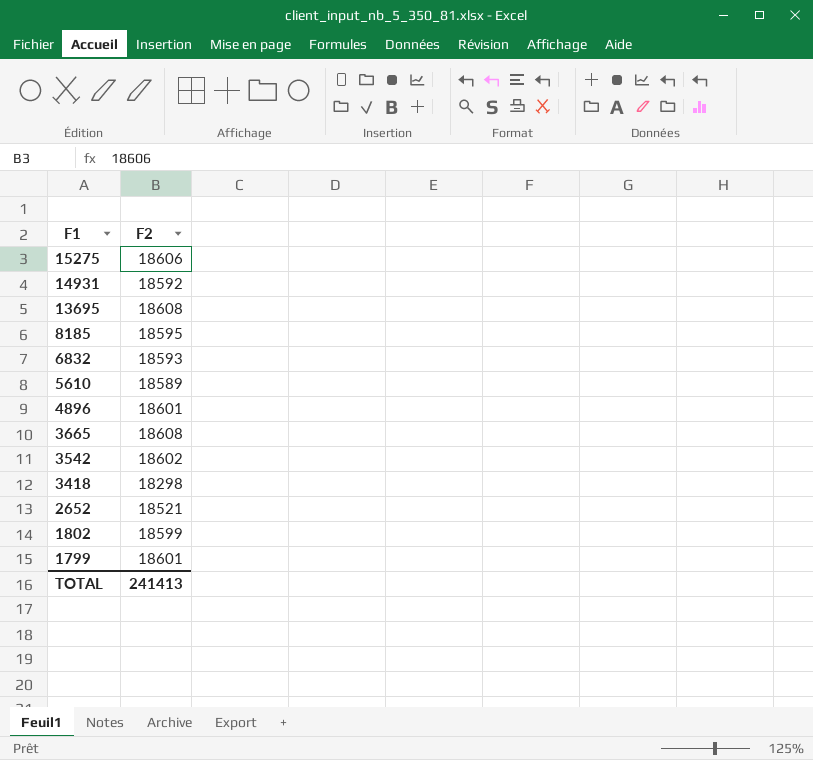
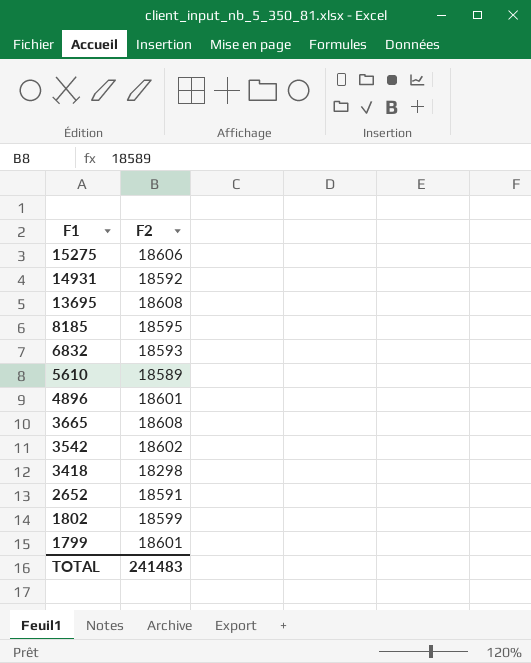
2652 | F2: 18521 -> 18591
TOTAL | F2: 241413 -> 241483

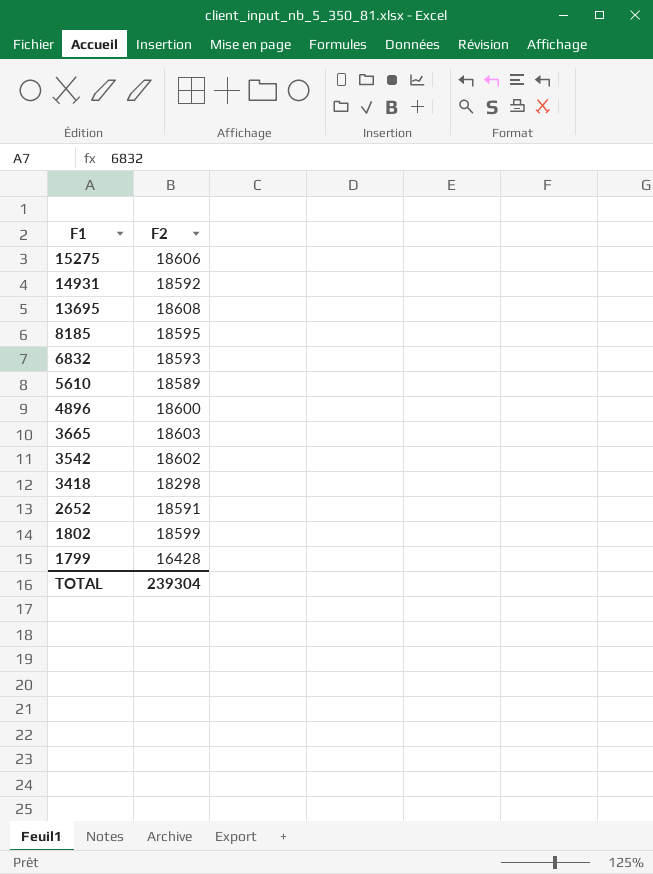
4896 | F2: 18601 -> 18600
3665 | F2: 18608 -> 18603
1799 | F2: 18601 -> 16428
TOTAL | F2: 241483 -> 239304

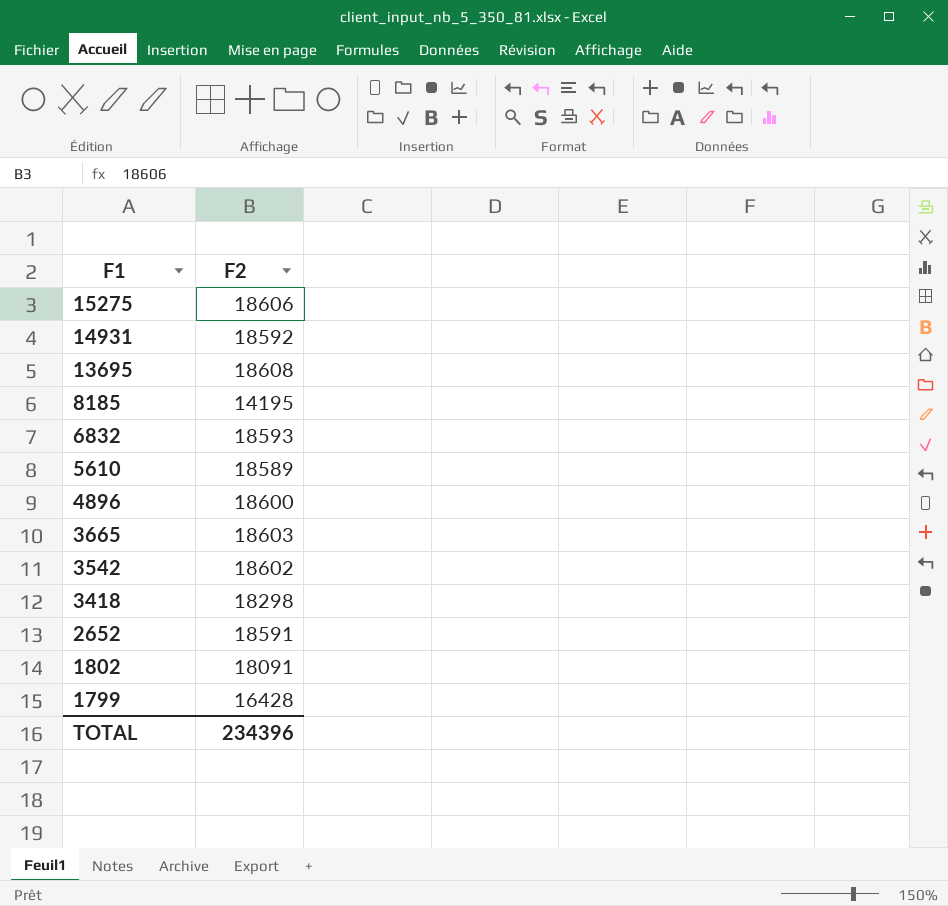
8185 | F2: 18595 -> 14195
1802 | F2: 18599 -> 18091
TOTAL | F2: 239304 -> 234396

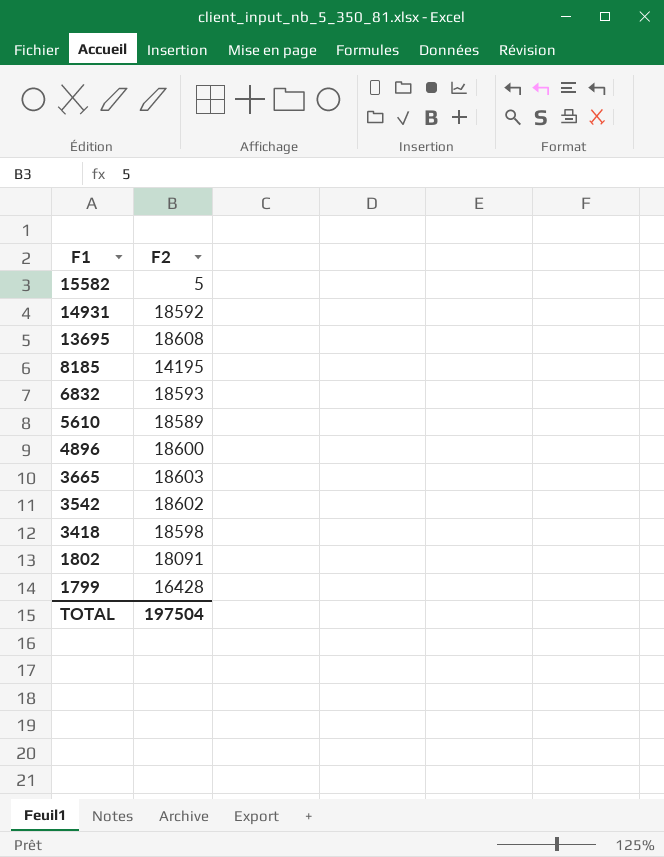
row 15275: 18606 -> none
row 2652: 18591 -> none
row 15582: none -> 5
3418 | F2: 18298 -> 18598
TOTAL | F2: 234396 -> 197504

